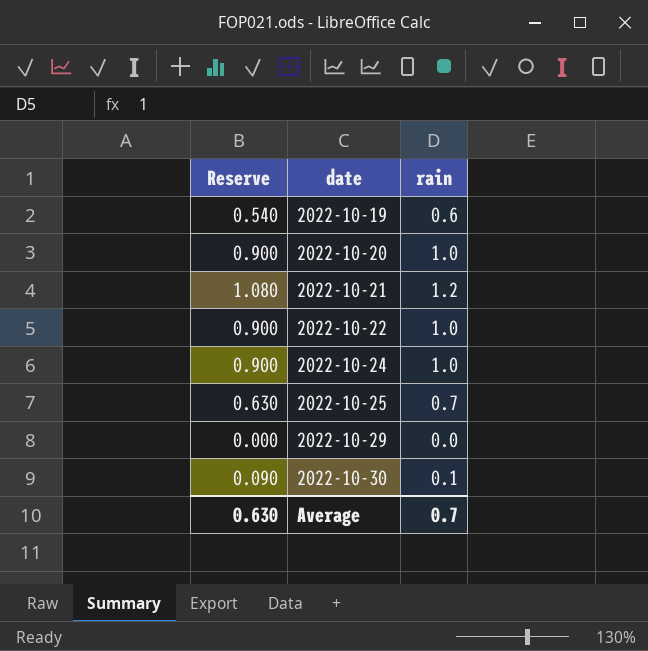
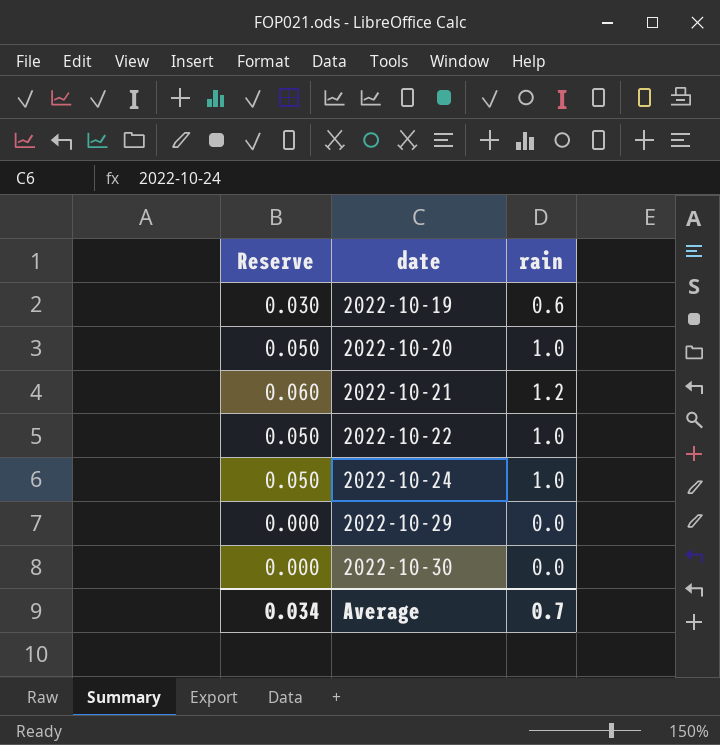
column Reserve | formula: [rain] * 0.9 -> [rain] * 0.05
row 2022-10-25: 0.630 | 0.7 -> none
2022-10-30 | rain: 0.1 -> 0.0
Average | Reserve: 0.630 -> 0.034

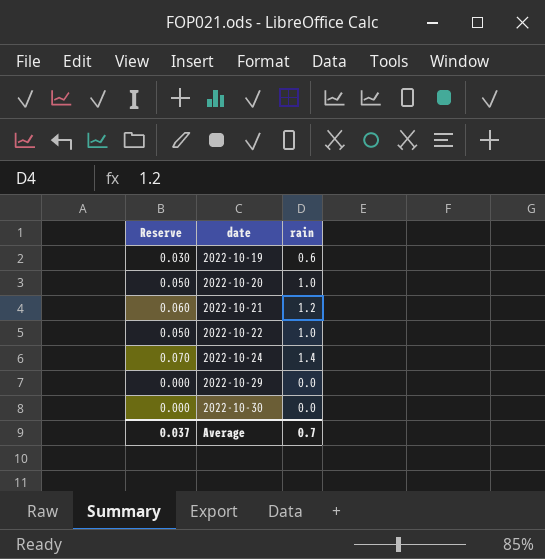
2022-10-24 | Reserve: 0.050 -> 0.070
2022-10-24 | rain: 1.0 -> 1.4
Average | Reserve: 0.034 -> 0.037

